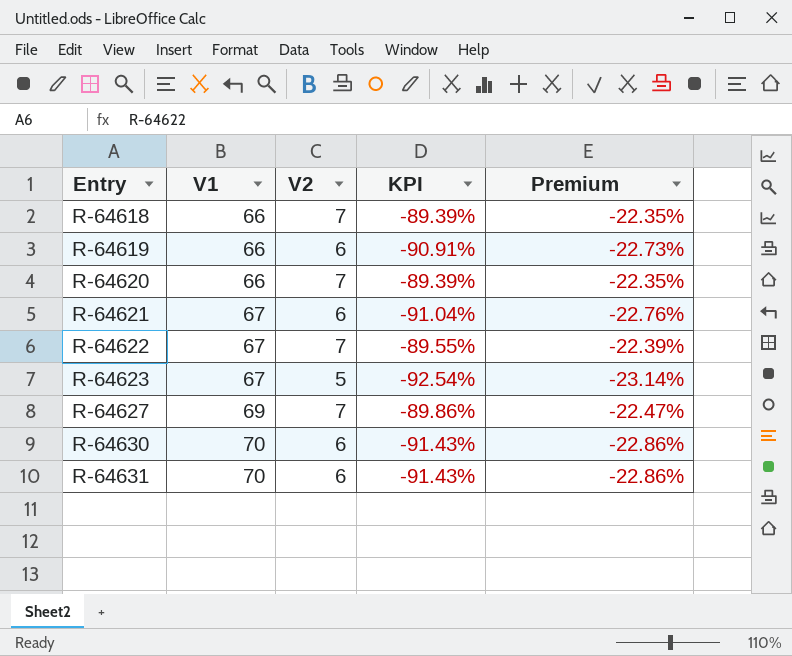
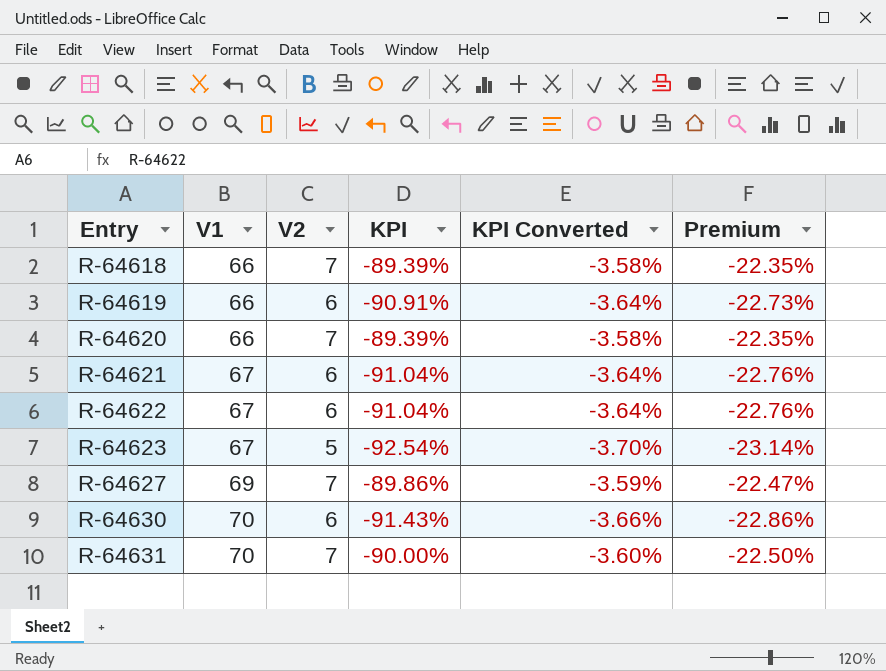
column KPI Converted | formula: none -> [KPI] * 0.04
R-64622 | V2: 7 -> 6
R-64622 | KPI: -89.55% -> -91.04%
R-64622 | Premium: -22.39% -> -22.76%
R-64631 | V2: 6 -> 7
R-64631 | KPI: -91.43% -> -90.00%
R-64631 | Premium: -22.86% -> -22.50%

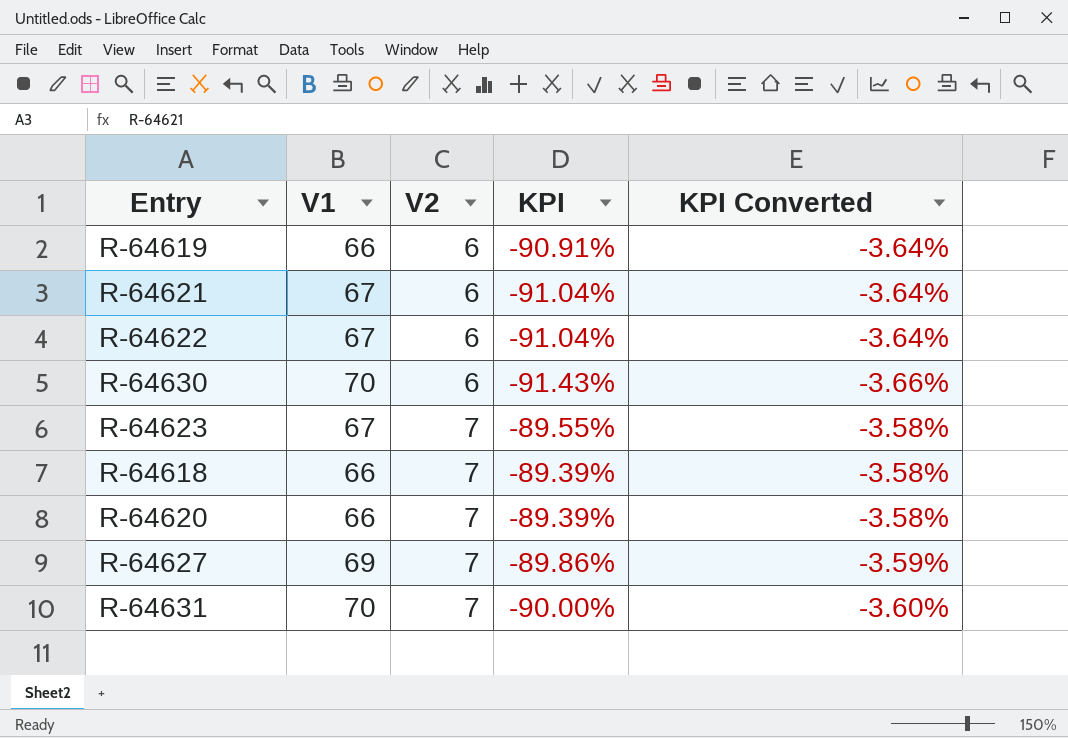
row order: Entry ascending -> V2 ascending
column Premium | formula: [KPI] * 0.25 -> none
R-64623 | V2: 5 -> 7
R-64623 | KPI: -92.54% -> -89.55%
R-64623 | KPI Converted: -3.70% -> -3.58%

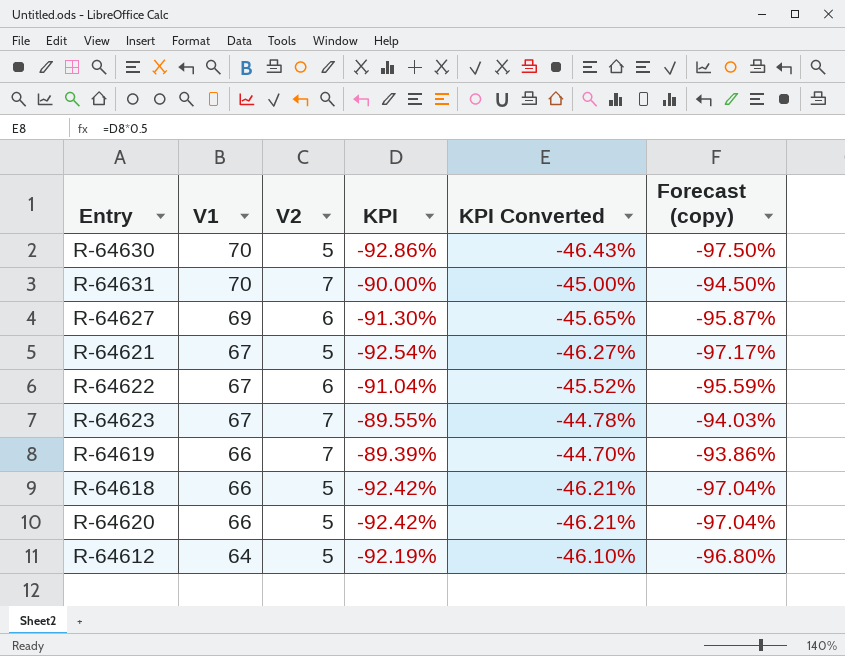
row order: V2 ascending -> V1 descending
column KPI Converted | formula: [KPI] * 0.04 -> [KPI] * 0.5
column Forecast (copy) | formula: none -> [KPI] * 1.05
R-64630 | V2: 6 -> 5
R-64630 | KPI: -91.43% -> -92.86%
R-64627 | V2: 7 -> 6
R-64627 | KPI: -89.86% -> -91.30%
R-64621 | V2: 6 -> 5
R-64621 | KPI: -91.04% -> -92.54%
R-64619 | V2: 6 -> 7
R-64619 | KPI: -90.91% -> -89.39%
R-64618 | V2: 7 -> 5
R-64618 | KPI: -89.39% -> -92.42%
R-64620 | V2: 7 -> 5
R-64620 | KPI: -89.39% -> -92.42%
row R-64612: none -> 64 | 5 | -92.19% | -46.10% | -96.80%

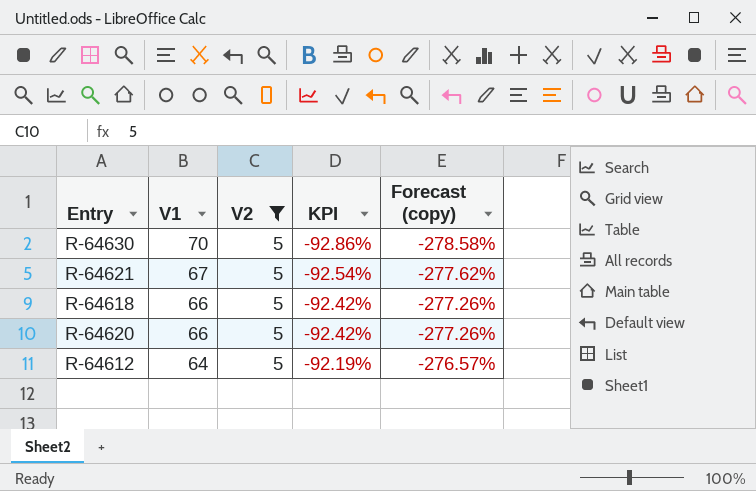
filter: none -> V2 = 5
column KPI Converted | formula: [KPI] * 0.5 -> none
column Forecast (copy) | formula: [KPI] * 1.05 -> [KPI] * 3

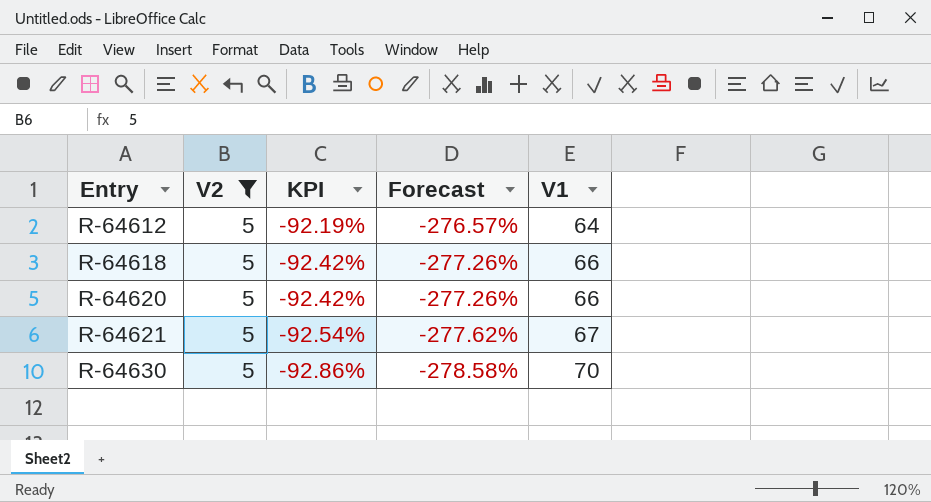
row order: V1 descending -> Entry ascending
column name: Forecast (copy) -> Forecast
column V1 | position: 2 -> 5

